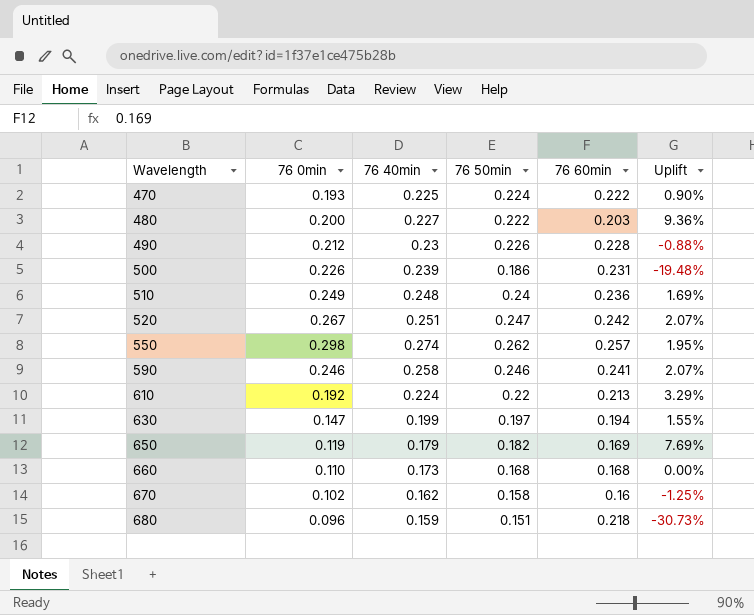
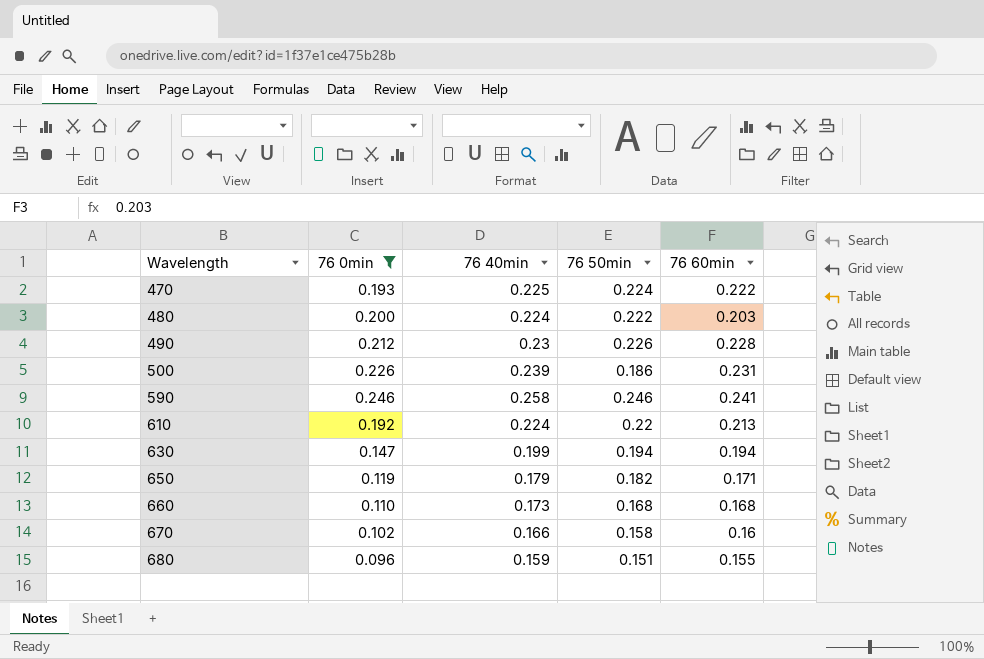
filter: none -> 76 0min <= 0.246
column Uplift | formula: ([76 50min] - [76 60min]) / [76 60min] -> none
480 | 76 40min: 0.227 -> 0.224
630 | 76 50min: 0.197 -> 0.194
650 | 76 60min: 0.169 -> 0.171
670 | 76 40min: 0.162 -> 0.166
680 | 76 60min: 0.218 -> 0.155

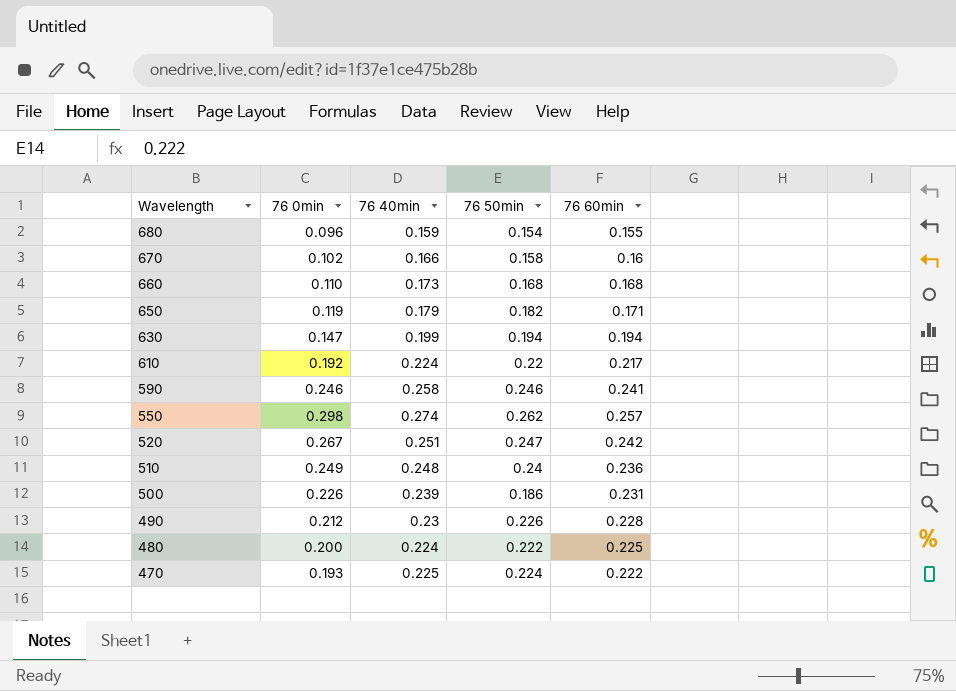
filter: 76 0min <= 0.246 -> none
row order: Wavelength ascending -> Wavelength descending
680 | 76 50min: 0.151 -> 0.154
610 | 76 60min: 0.213 -> 0.217
480 | 76 60min: 0.203 -> 0.225

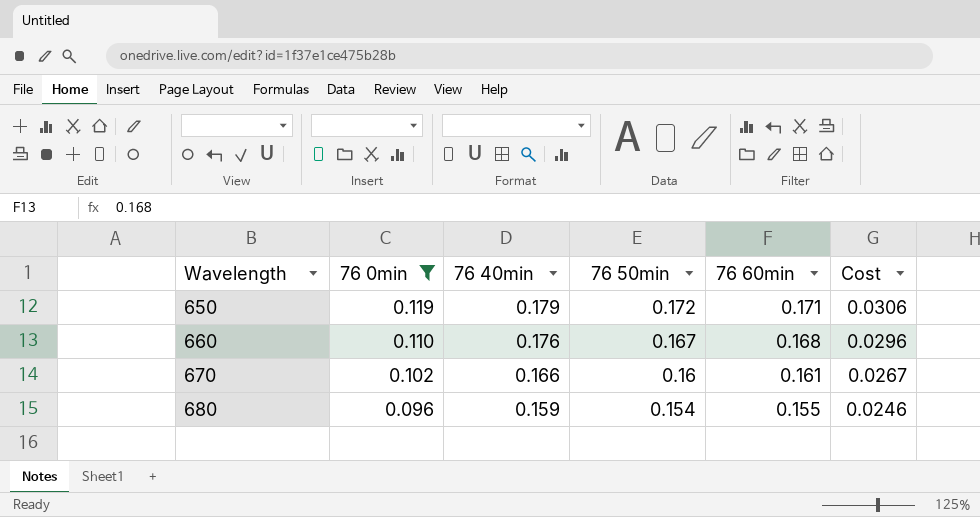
filter: none -> 76 0min <= 0.119
row order: Wavelength descending -> Wavelength ascending
column Cost | formula: none -> [76 40min] * [76 60min]
650 | 76 50min: 0.182 -> 0.172
660 | 76 40min: 0.173 -> 0.176
660 | 76 50min: 0.168 -> 0.167
670 | 76 50min: 0.158 -> 0.16
670 | 76 60min: 0.16 -> 0.161

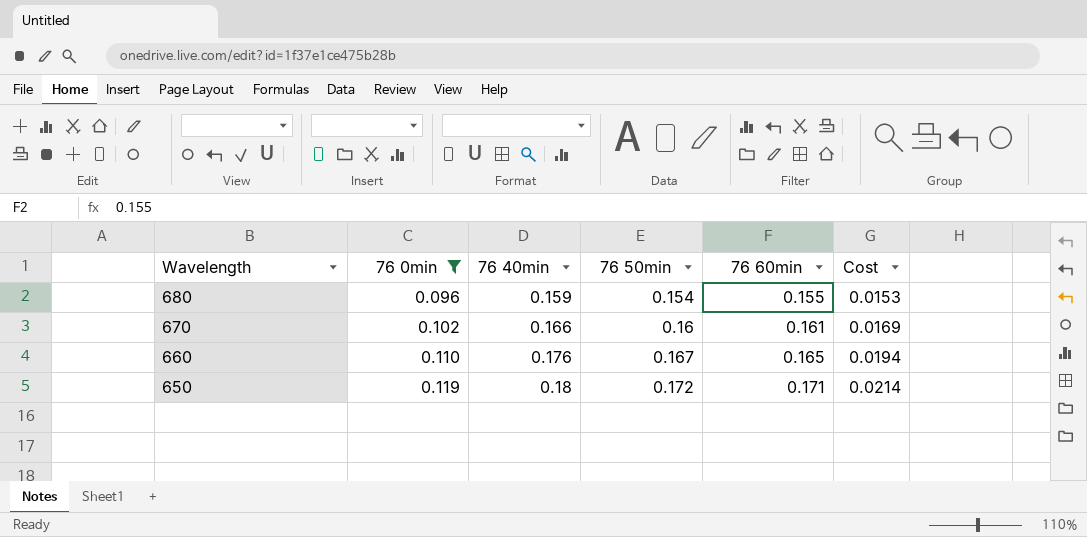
row order: Wavelength ascending -> Wavelength descending
column Cost | formula: [76 40min] * [76 60min] -> [76 0min] * [76 40min]
660 | 76 60min: 0.168 -> 0.165
650 | 76 40min: 0.179 -> 0.18

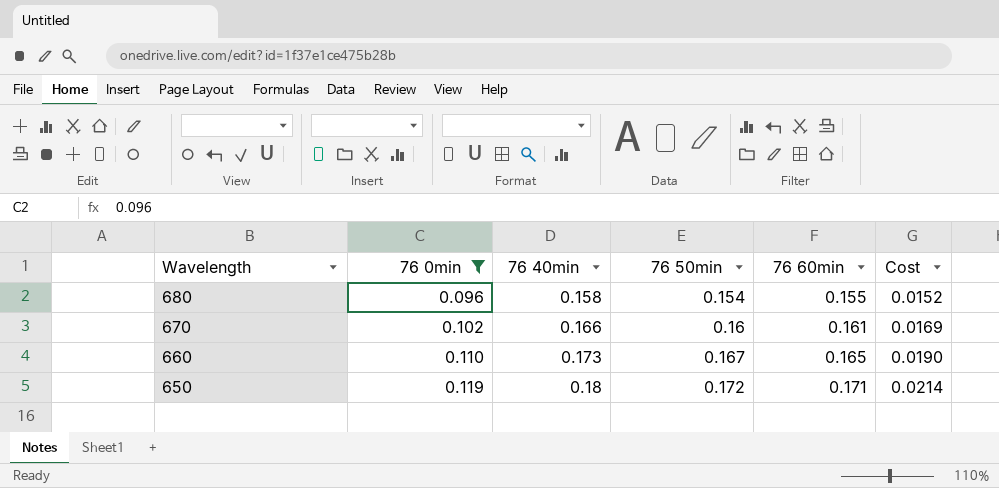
680 | 76 40min: 0.159 -> 0.158
680 | Cost: 0.0153 -> 0.0152
660 | 76 40min: 0.176 -> 0.173
660 | Cost: 0.0194 -> 0.0190

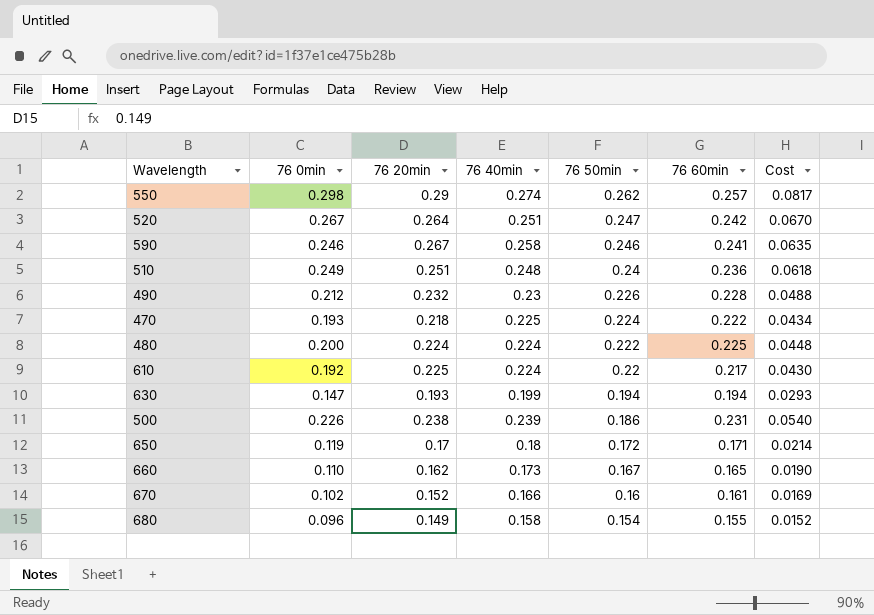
filter: 76 0min <= 0.119 -> none
row order: Wavelength descending -> 76 50min descending
column 76 20min | position: none -> 3

